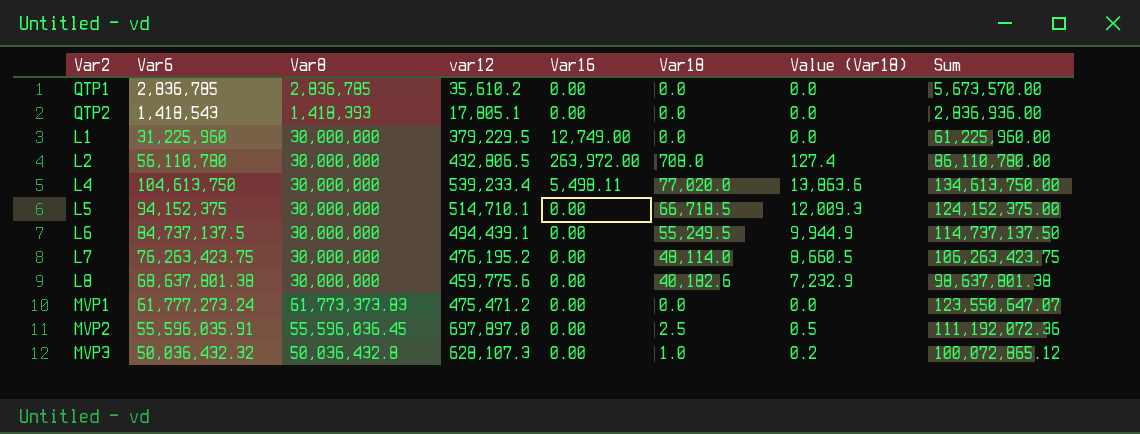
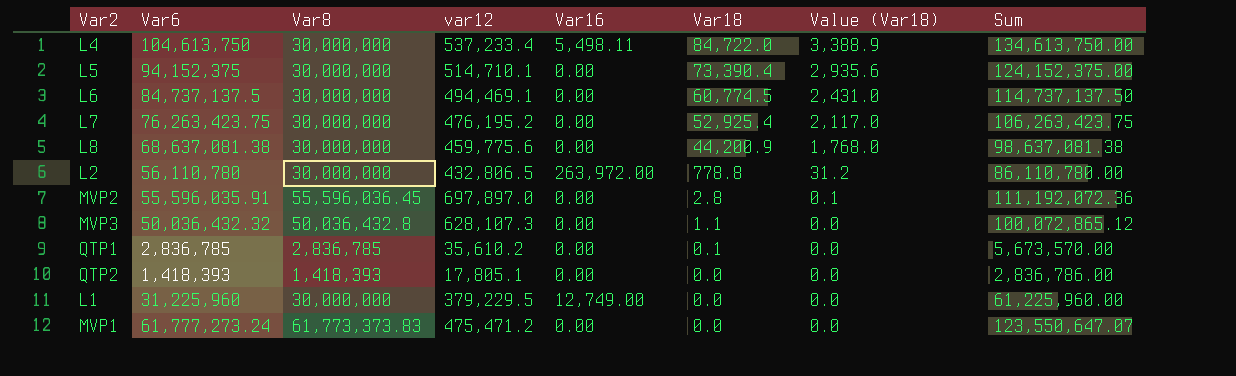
row order: none -> Var18 descending
column Value (Var18) | formula: [Var18] * 0.18 -> [Var18] * 0.04
L4 | var12: 539,233.4 -> 537,233.4
L4 | Var18: 77,020.0 -> 84,722.0
L5 | Var18: 66,718.5 -> 73,390.4
L6 | var12: 494,439.1 -> 494,469.1
L6 | Var18: 55,249.5 -> 60,774.5
L7 | Var18: 48,114.0 -> 52,925.4
L8 | Var6: 68,637,801.38 -> 68,637,081.38
L8 | Var18: 40,182.6 -> 44,200.9
L8 | Sum: 98,637,801.38 -> 98,637,081.38
L2 | Var18: 708.0 -> 778.8
MVP2 | Var18: 2.5 -> 2.8
MVP3 | Var18: 1.0 -> 1.1
QTP1 | Var18: 0.0 -> 0.1
QTP2 | Var6: 1,418,543 -> 1,418,393
QTP2 | Sum: 2,836,936.00 -> 2,836,786.00

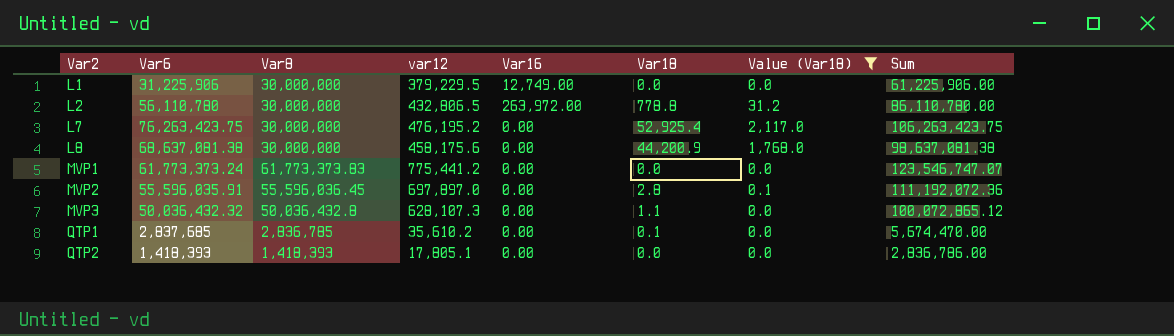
filter: none -> Value (Var18) <= 2,117.0
row order: Var18 descending -> Var2 ascending
L1 | Var6: 31,225,960 -> 31,225,906
L1 | Sum: 61,225,960.00 -> 61,225,906.00
L8 | var12: 459,775.6 -> 458,175.6
MVP1 | Var6: 61,777,273.24 -> 61,773,373.24
MVP1 | var12: 475,471.2 -> 775,441.2
MVP1 | Sum: 123,550,647.07 -> 123,546,747.07
QTP1 | Var6: 2,836,785 -> 2,837,685
QTP1 | Sum: 5,673,570.00 -> 5,674,470.00

